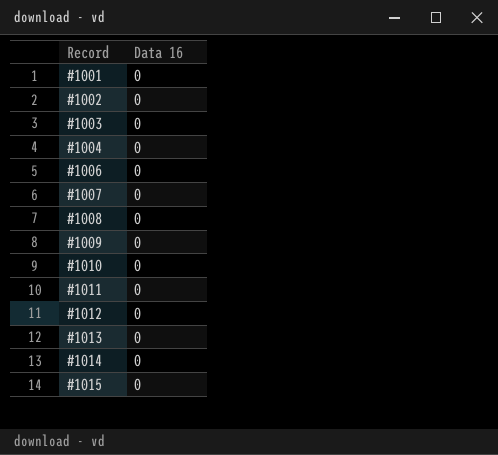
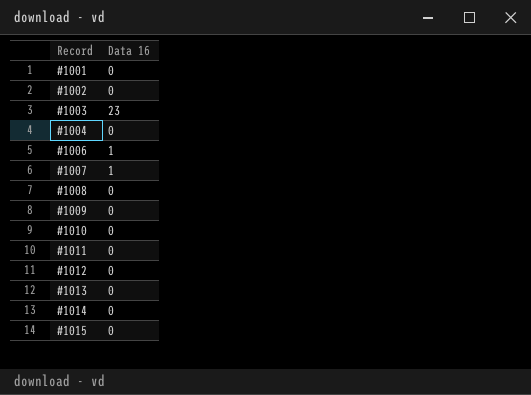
#1003 | Data 16: 0 -> 23
#1006 | Data 16: 0 -> 1
#1007 | Data 16: 0 -> 1

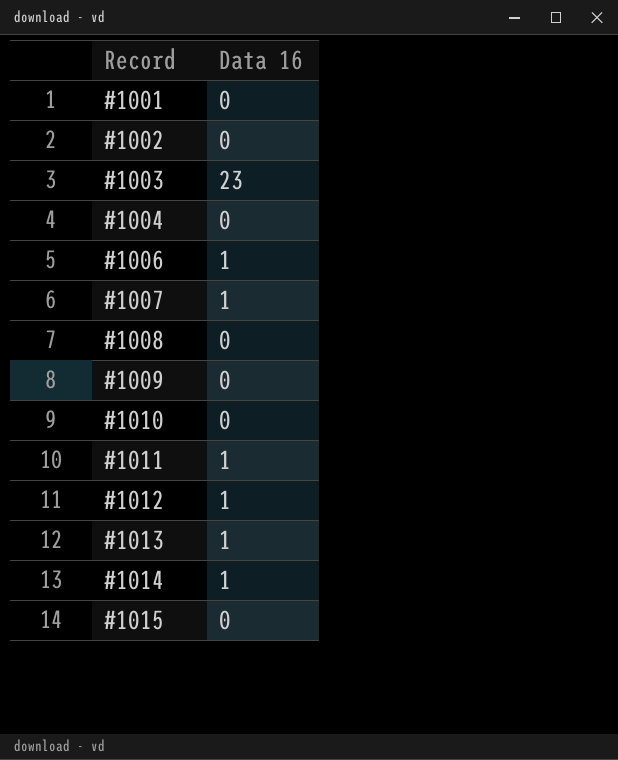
#1011 | Data 16: 0 -> 1
#1012 | Data 16: 0 -> 1
#1013 | Data 16: 0 -> 1
#1014 | Data 16: 0 -> 1

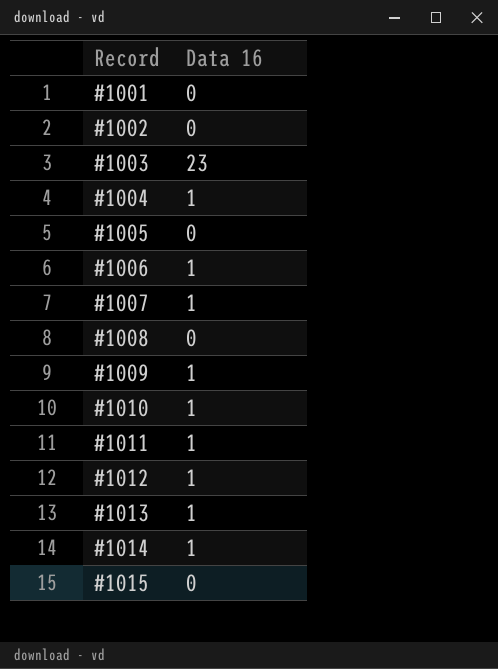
#1004 | Data 16: 0 -> 1
row #1005: none -> 0
#1009 | Data 16: 0 -> 1
#1010 | Data 16: 0 -> 1

